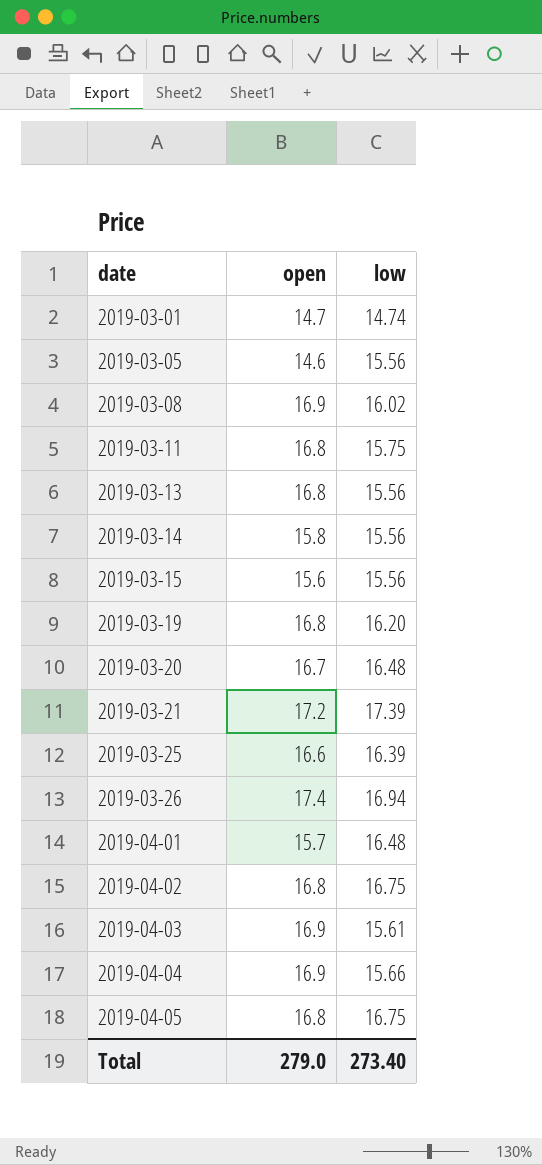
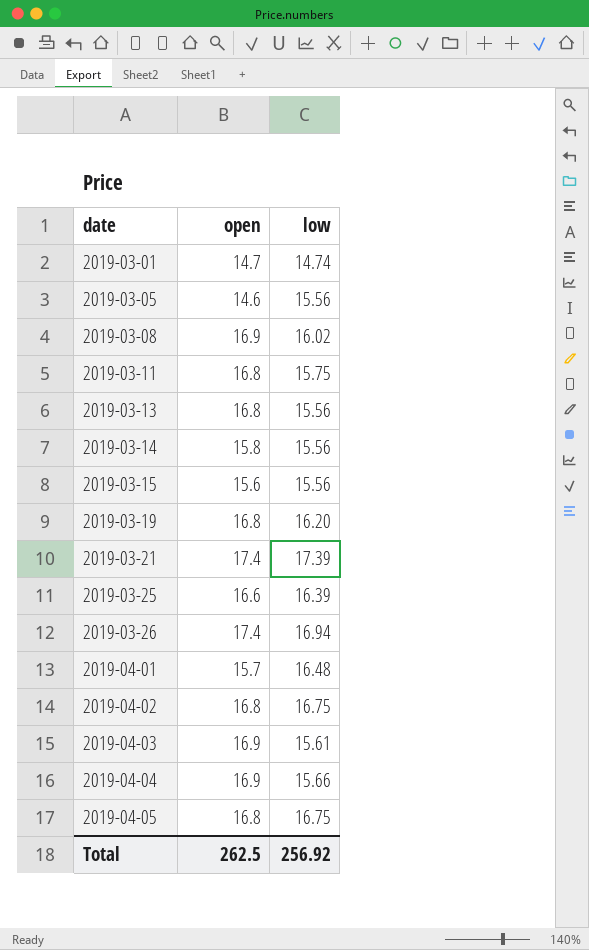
row 2019-03-20: 16.7 | 16.48 -> none
2019-03-21 | open: 17.2 -> 17.4
Total | open: 279.0 -> 262.5
Total | low: 273.40 -> 256.92

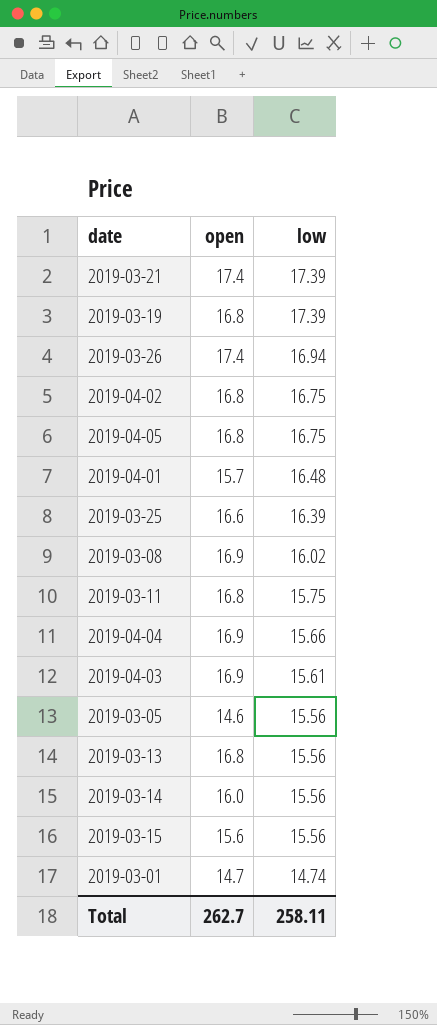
row order: date ascending -> low descending
2019-03-19 | low: 16.20 -> 17.39
2019-03-14 | open: 15.8 -> 16.0
Total | open: 262.5 -> 262.7
Total | low: 256.92 -> 258.11

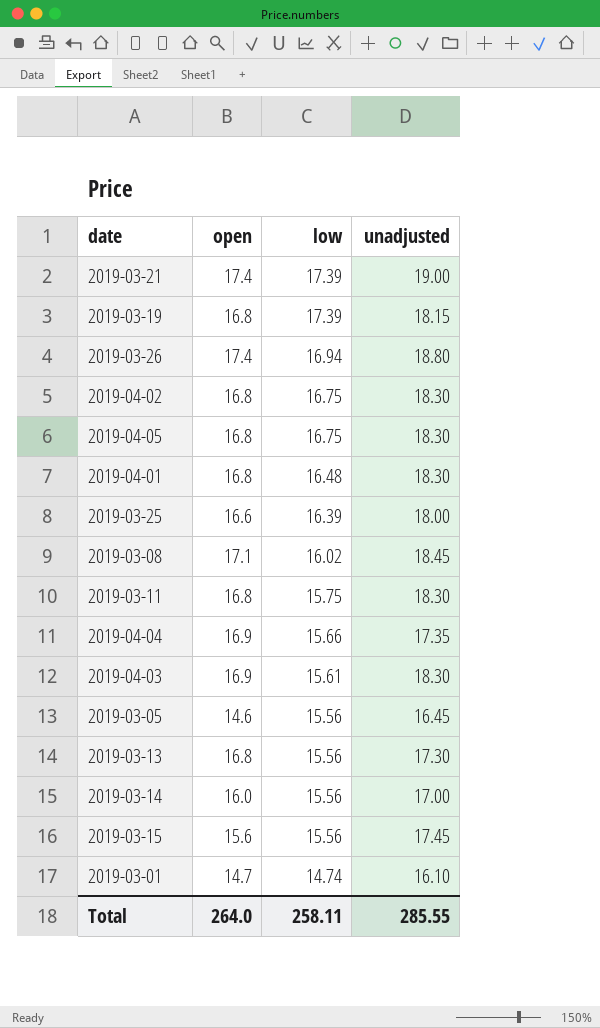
column unadjusted | position: none -> 4
2019-04-01 | open: 15.7 -> 16.8
2019-03-08 | open: 16.9 -> 17.1
Total | open: 262.7 -> 264.0

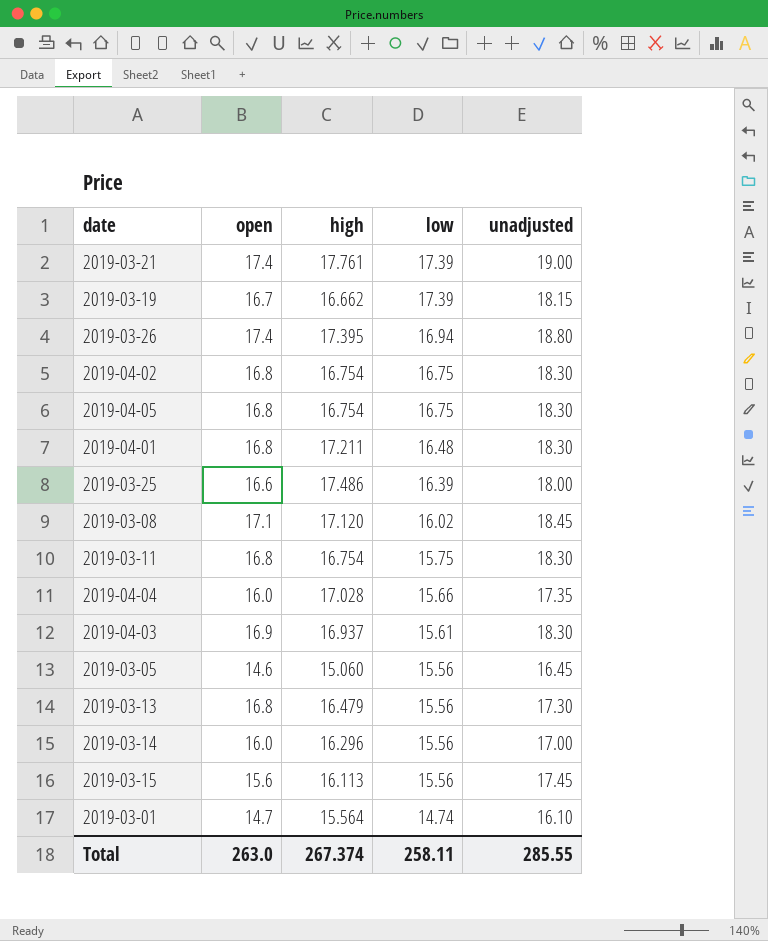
column high | position: none -> 3
2019-03-19 | open: 16.8 -> 16.7
2019-04-04 | open: 16.9 -> 16.0
Total | open: 264.0 -> 263.0

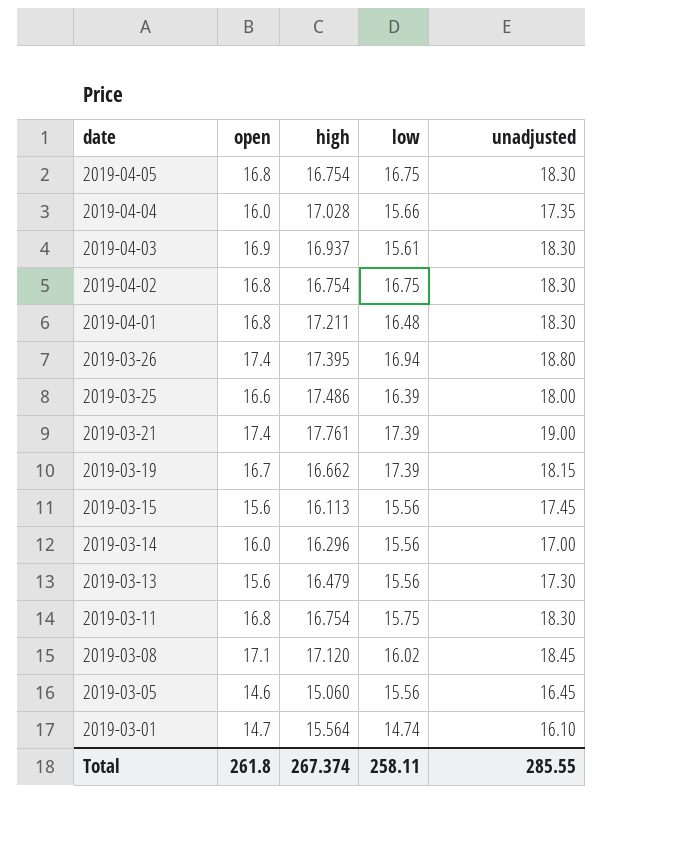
row order: low descending -> date descending
2019-03-13 | open: 16.8 -> 15.6
Total | open: 263.0 -> 261.8

